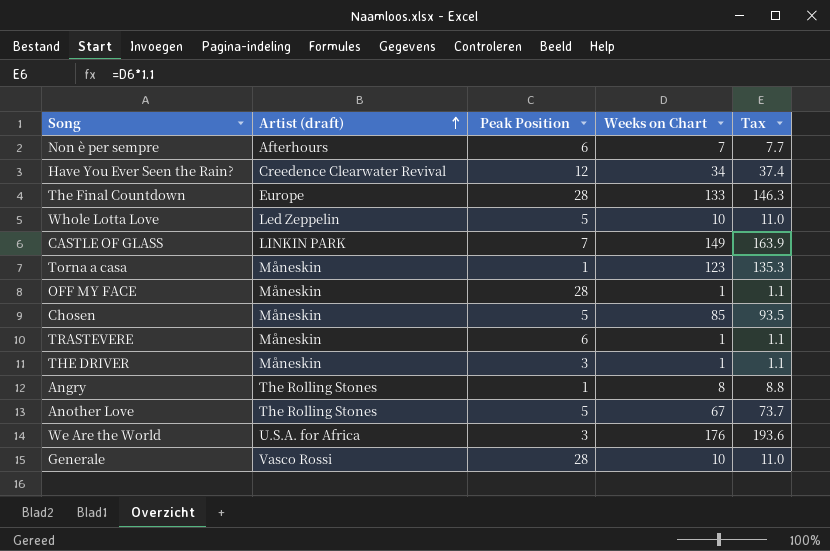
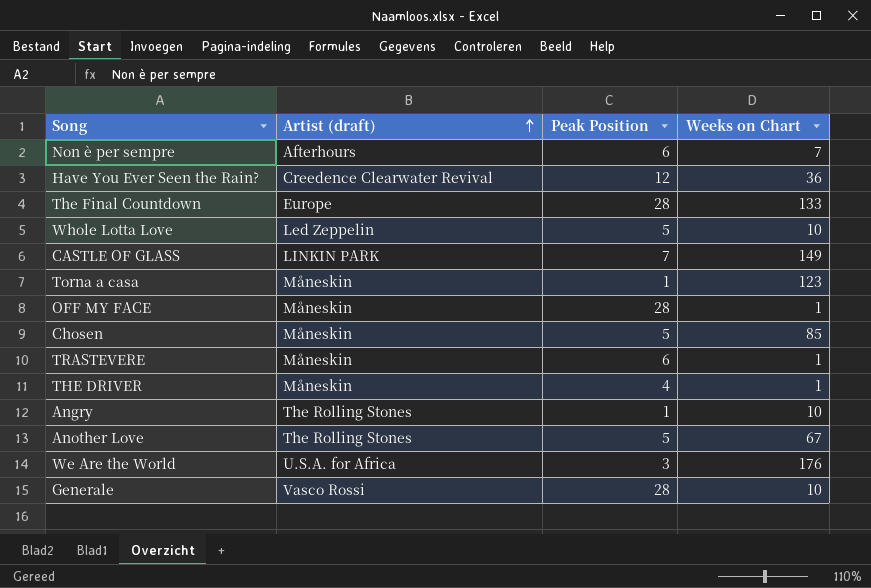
column Tax | formula: [Weeks on Chart] * 1.1 -> none
Have You Ever Seen the Rain? | Weeks on Chart: 34 -> 36
THE DRIVER | Peak Position: 3 -> 4
Angry | Weeks on Chart: 8 -> 10

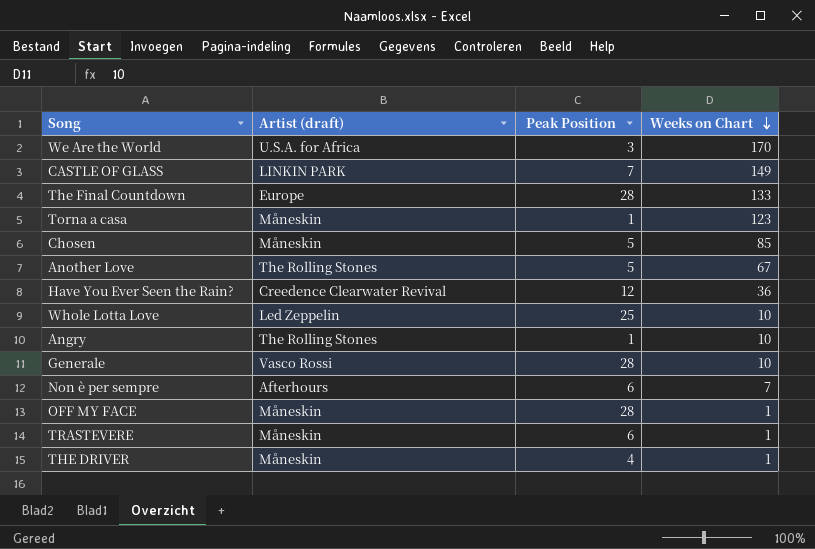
row order: Artist (draft) ascending -> Weeks on Chart descending
We Are the World | Weeks on Chart: 176 -> 170
Whole Lotta Love | Peak Position: 5 -> 25

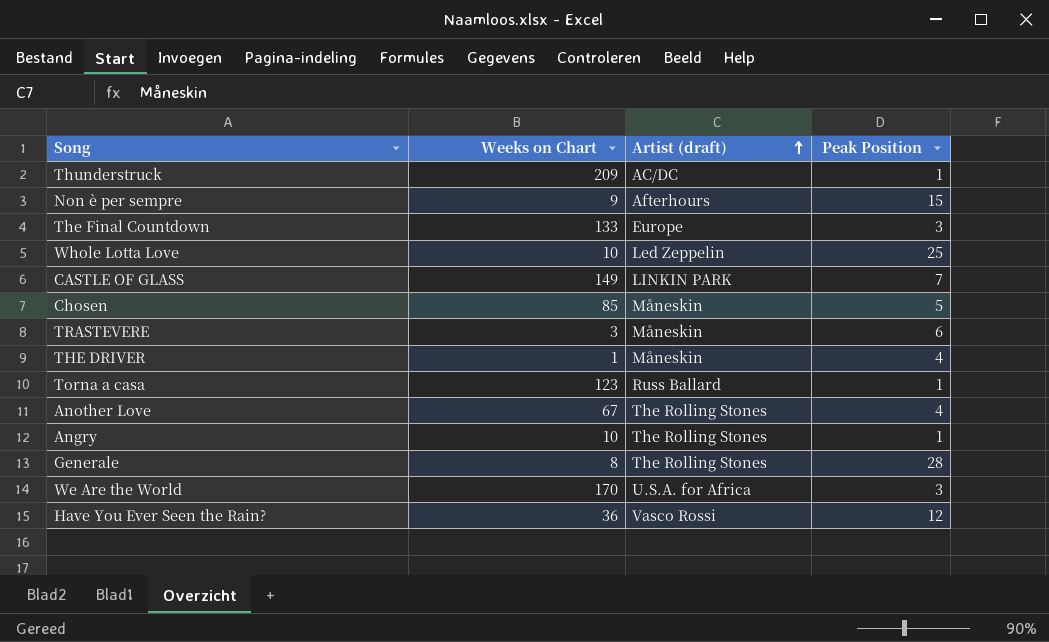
row order: Weeks on Chart descending -> Artist (draft) ascending
column Weeks on Chart | position: 4 -> 2
row OFF MY FACE: Måneskin | 28 | 1 -> none
row Thunderstruck: none -> 209 | AC/DC | 1
Non è per sempre | Weeks on Chart: 7 -> 9
Non è per sempre | Peak Position: 6 -> 15
The Final Countdown | Peak Position: 28 -> 3
TRASTEVERE | Weeks on Chart: 1 -> 3
Torna a casa | Artist (draft): Måneskin -> Russ Ballard
Another Love | Peak Position: 5 -> 4
Generale | Weeks on Chart: 10 -> 8
Generale | Artist (draft): Vasco Rossi -> The Rolling Stones
Have You Ever Seen the Rain? | Artist (draft): Creedence Clearwater Revival -> Vasco Rossi

